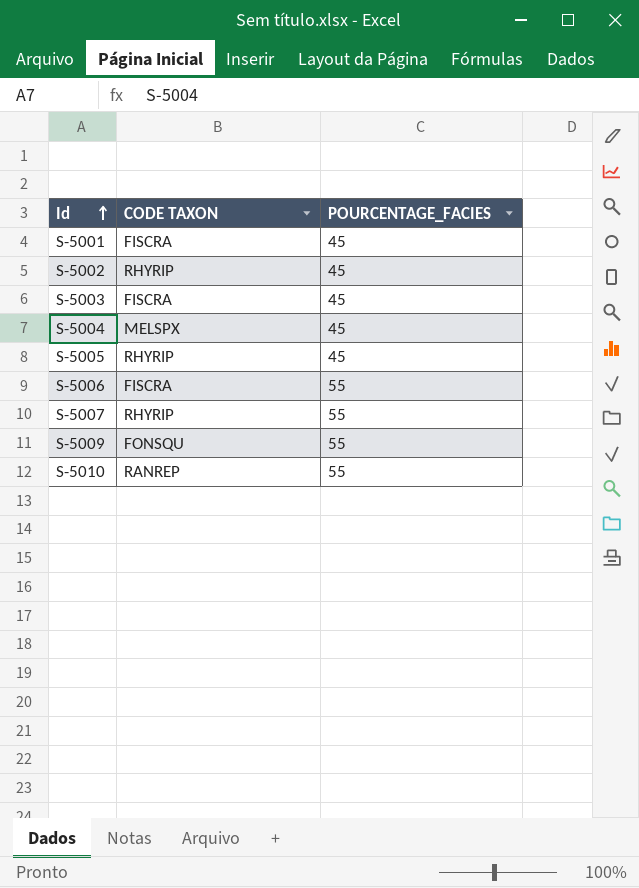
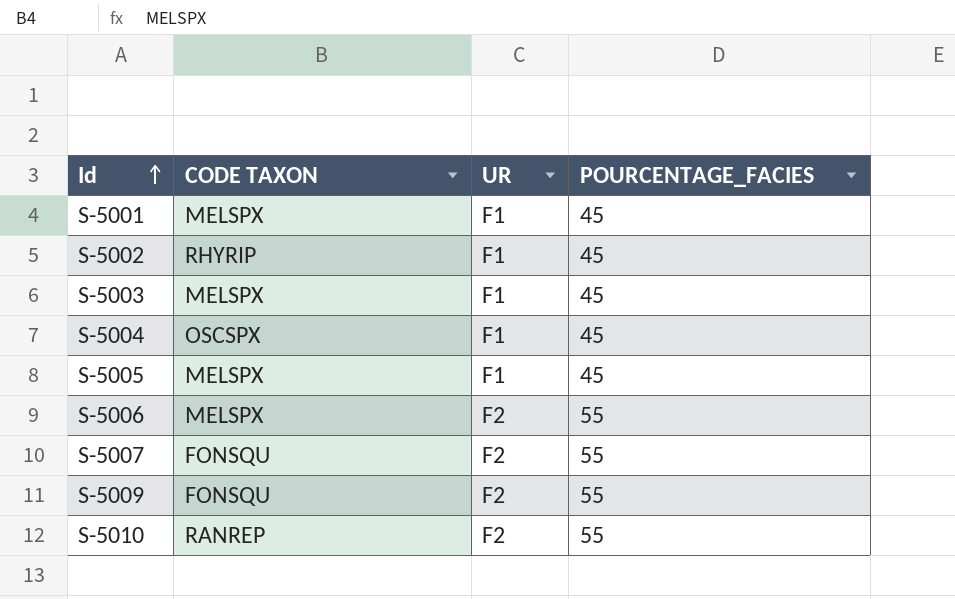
column UR | position: none -> 3
S-5001 | CODE TAXON: FISCRA -> MELSPX
S-5003 | CODE TAXON: FISCRA -> MELSPX
S-5004 | CODE TAXON: MELSPX -> OSCSPX
S-5005 | CODE TAXON: RHYRIP -> MELSPX
S-5006 | CODE TAXON: FISCRA -> MELSPX
S-5007 | CODE TAXON: RHYRIP -> FONSQU

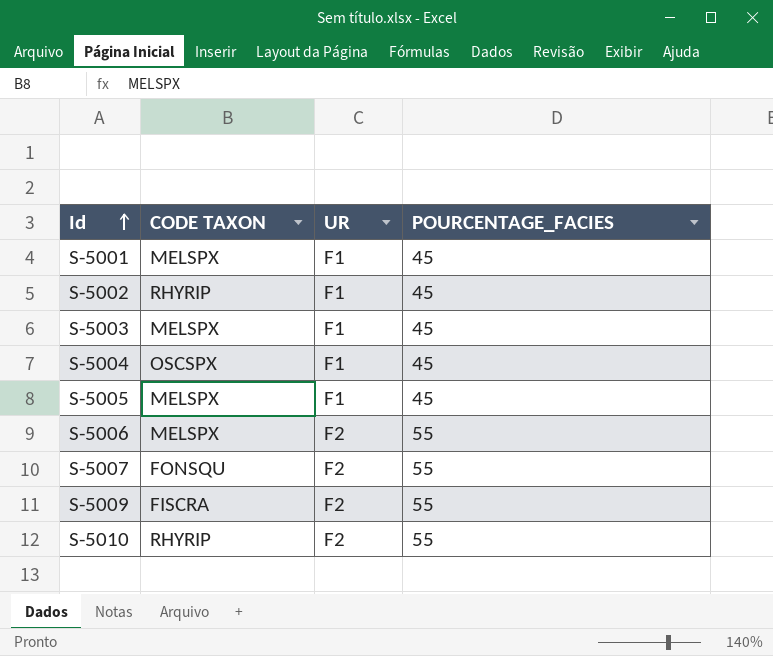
S-5009 | CODE TAXON: FONSQU -> FISCRA
S-5010 | CODE TAXON: RANREP -> RHYRIP

